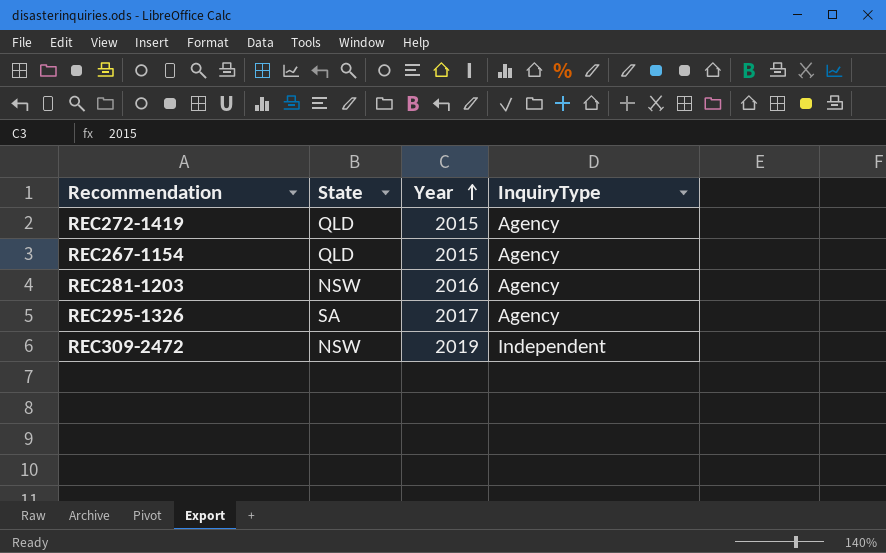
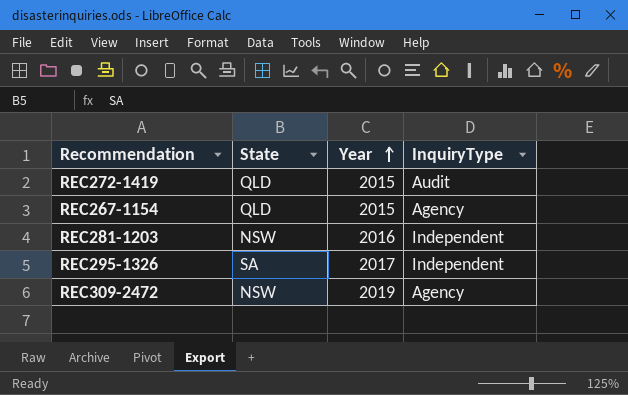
REC272-1419 | InquiryType: Agency -> Audit
REC281-1203 | InquiryType: Agency -> Independent
REC295-1326 | InquiryType: Agency -> Independent
REC309-2472 | InquiryType: Independent -> Agency

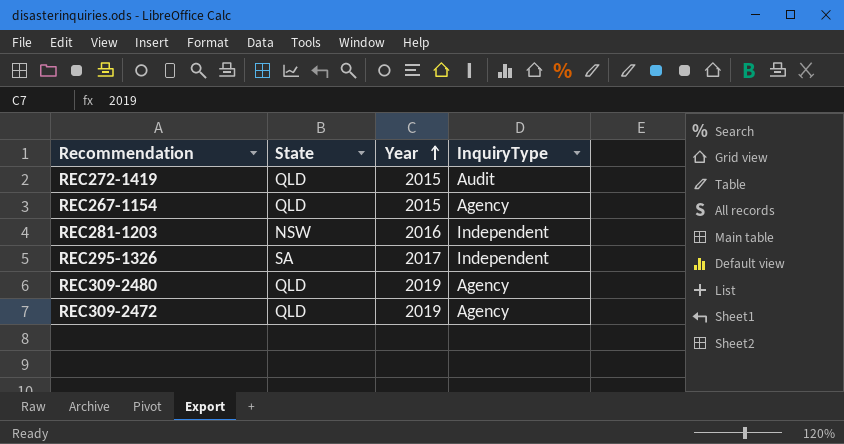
row REC309-2480: none -> QLD | 2019 | Agency
REC309-2472 | State: NSW -> QLD

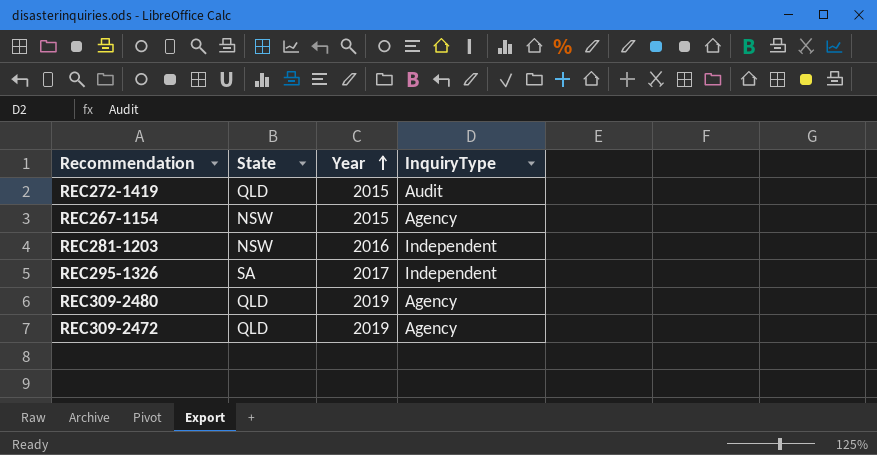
REC267-1154 | State: QLD -> NSW

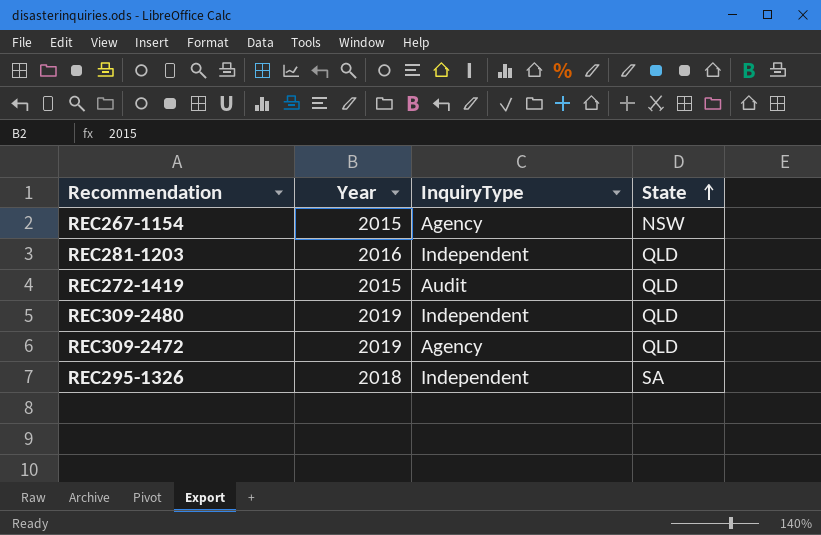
row order: Year ascending -> State ascending
column State | position: 2 -> 4
REC281-1203 | State: NSW -> QLD
REC309-2480 | InquiryType: Agency -> Independent
REC295-1326 | Year: 2017 -> 2018

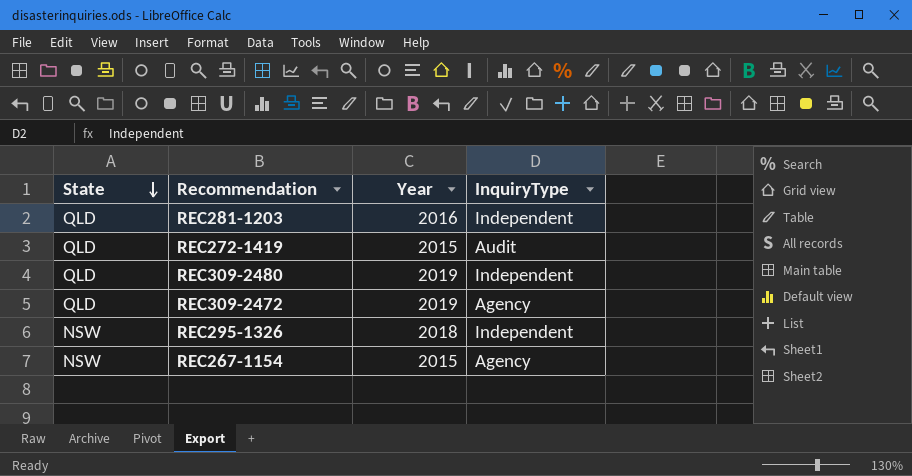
row order: State ascending -> State descending
column State | position: 4 -> 1
REC295-1326 | State: SA -> NSW

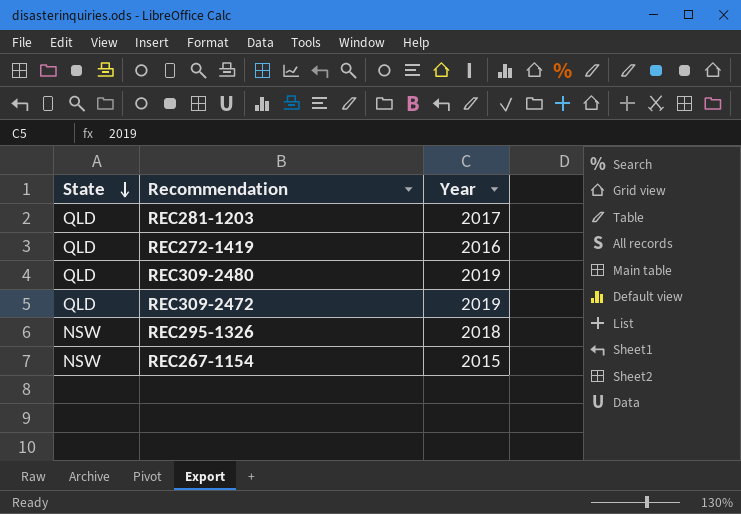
column InquiryType | position: 4 -> none
REC281-1203 | Year: 2016 -> 2017
REC272-1419 | Year: 2015 -> 2016

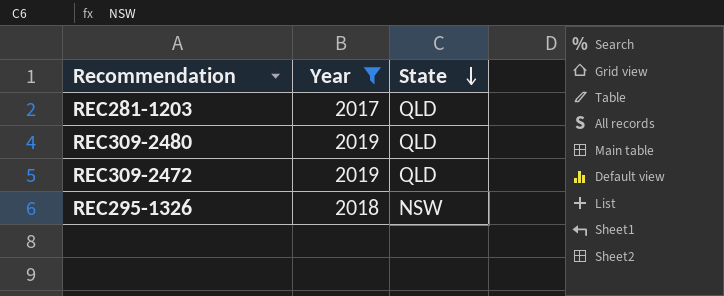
filter: none -> Year >= 2017
column State | position: 1 -> 3

